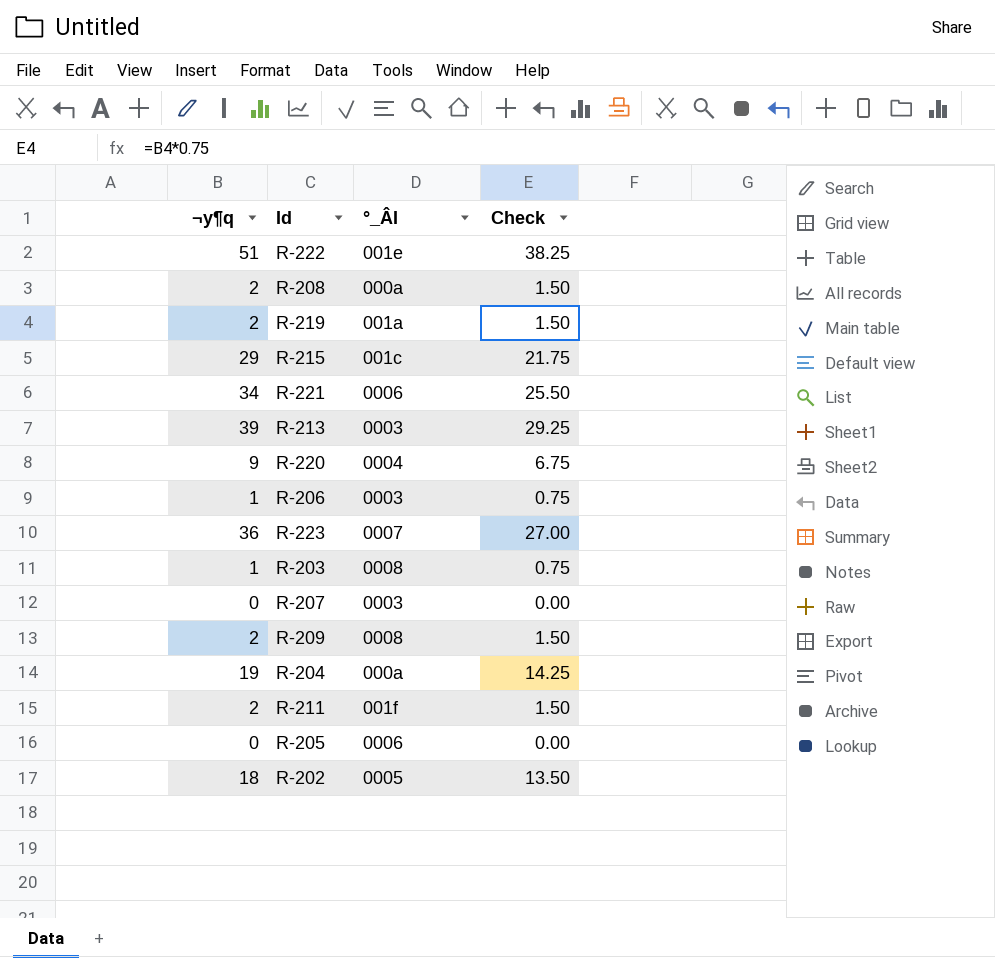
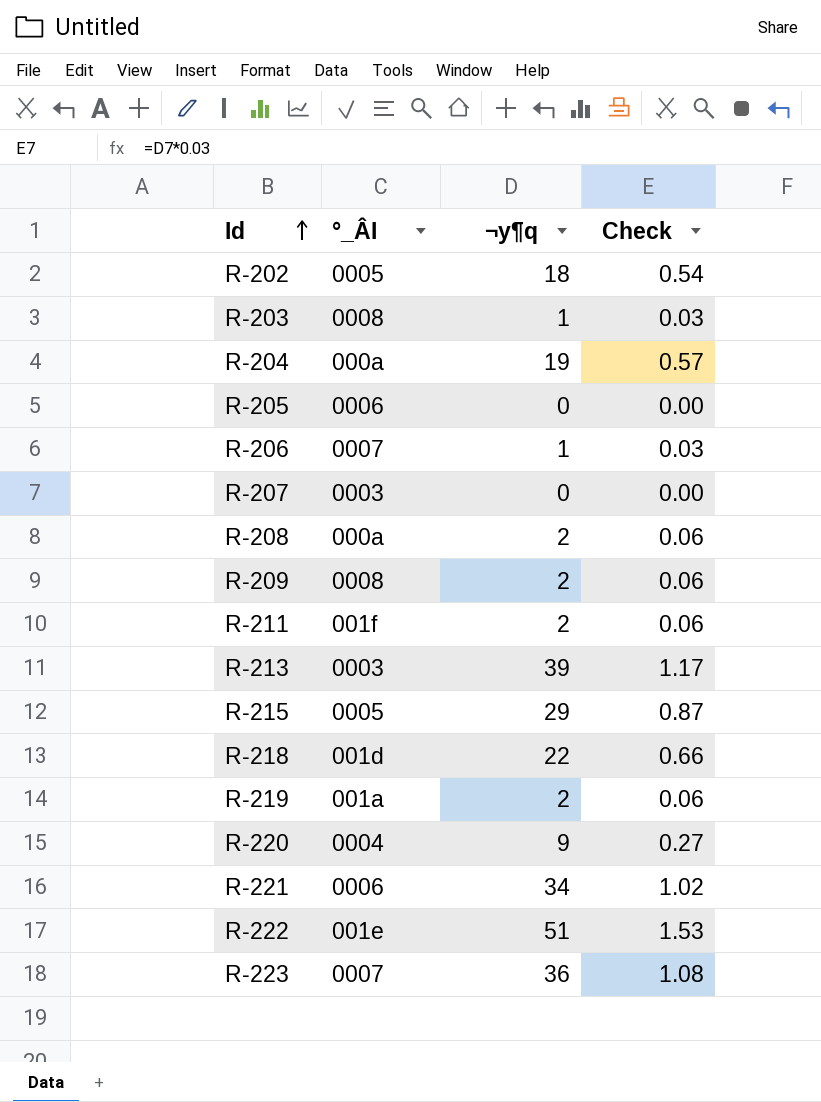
row order: none -> Id ascending
column ¬y¶q | position: 1 -> 3
column Check | formula: [¬y¶q] * 0.75 -> [¬y¶q] * 0.03
R-206 | °_ÂI: 0003 -> 0007
R-215 | °_ÂI: 001c -> 0005
row R-218: none -> 001d | 22 | 0.66

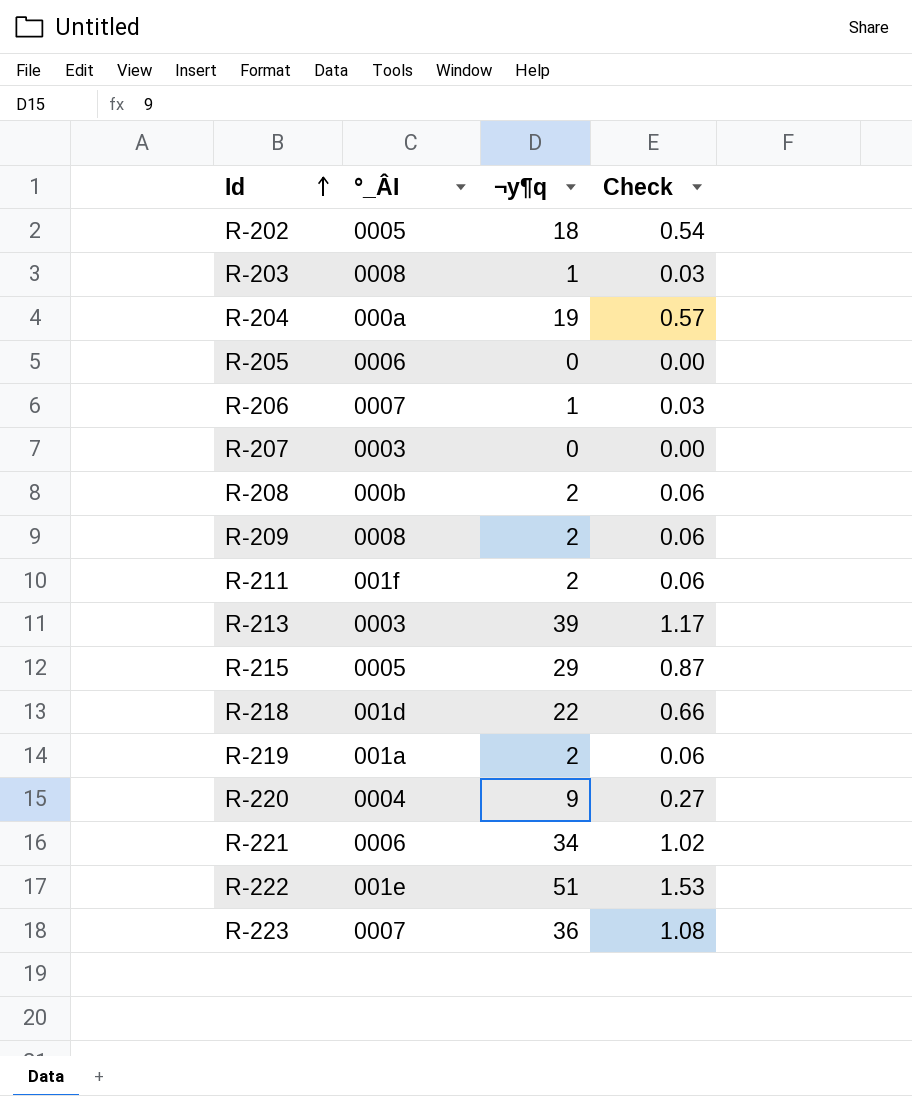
R-208 | °_ÂI: 000a -> 000b

